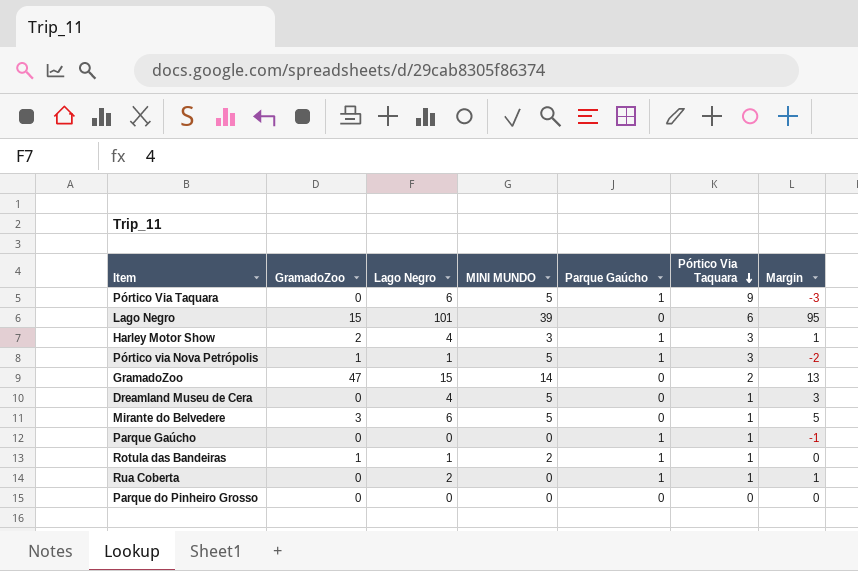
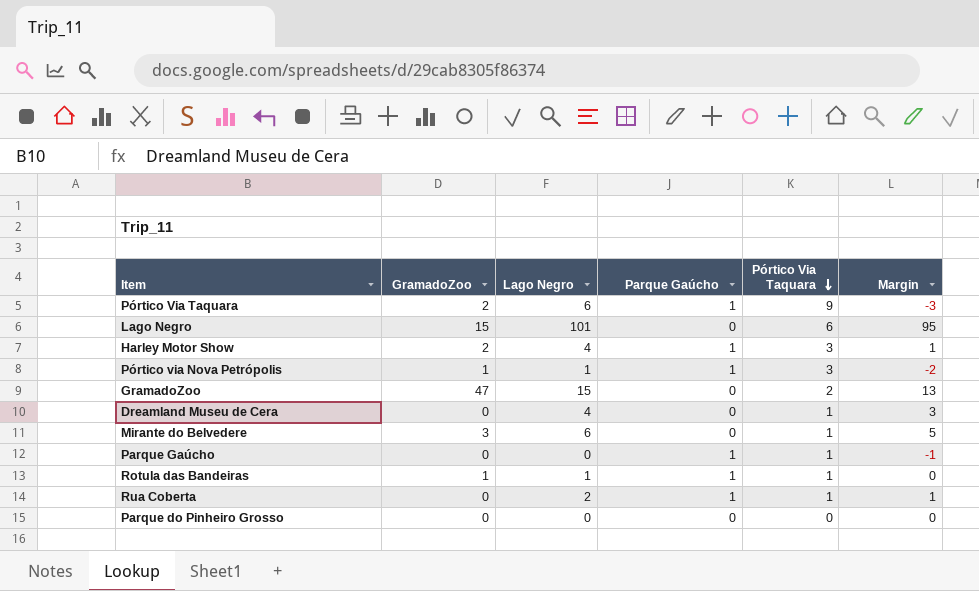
column MINI MUNDO | position: 4 -> none
Pórtico Via Taquara | GramadoZoo: 0 -> 2

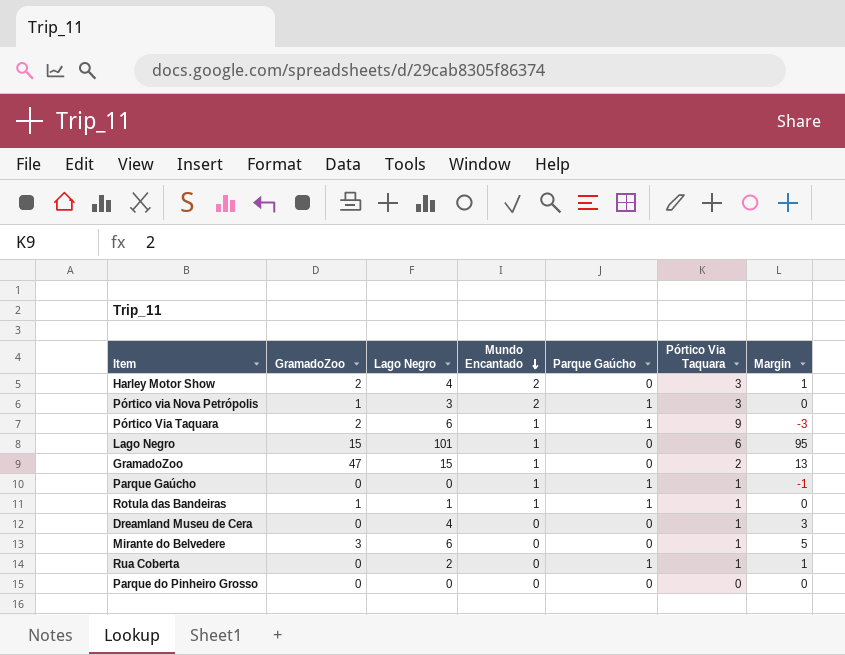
row order: Pórtico Via Taquara descending -> Mundo Encantado descending
column Mundo Encantado | position: none -> 4
Harley Motor Show | Parque Gaúcho: 1 -> 0
Pórtico via Nova Petrópolis | Lago Negro: 1 -> 3
Pórtico via Nova Petrópolis | Margin: -2 -> 0

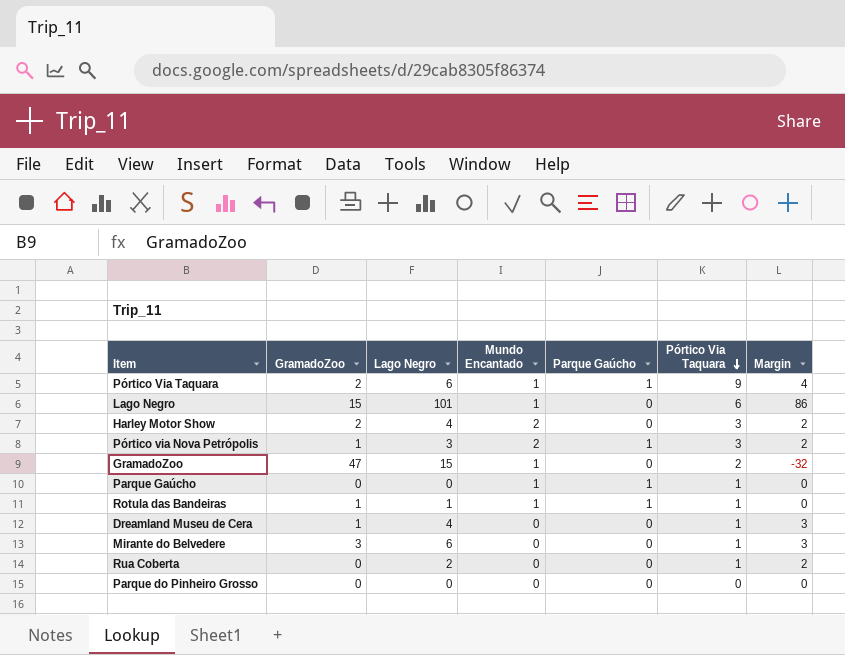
row order: Mundo Encantado descending -> Pórtico Via Taquara descending
column Margin | formula: [Lago Negro] - [Pórtico Via Taquara] -> [Lago Negro] - [GramadoZoo]
Dreamland Museu de Cera | GramadoZoo: 0 -> 1
Rua Coberta | Parque Gaúcho: 1 -> 0

